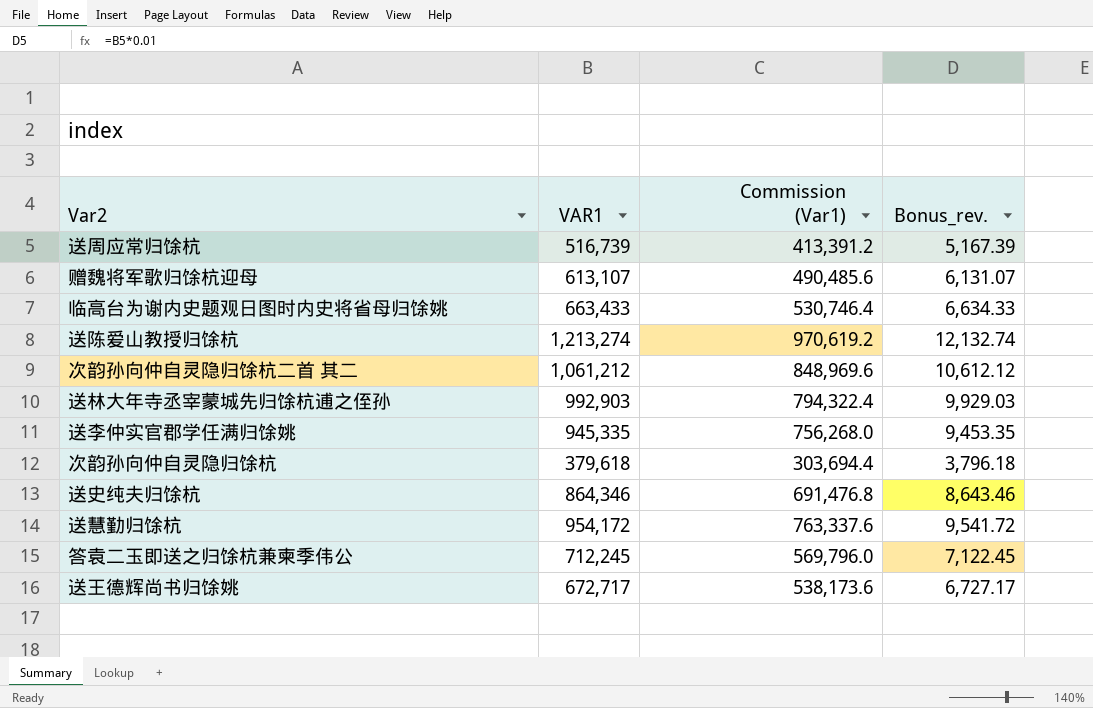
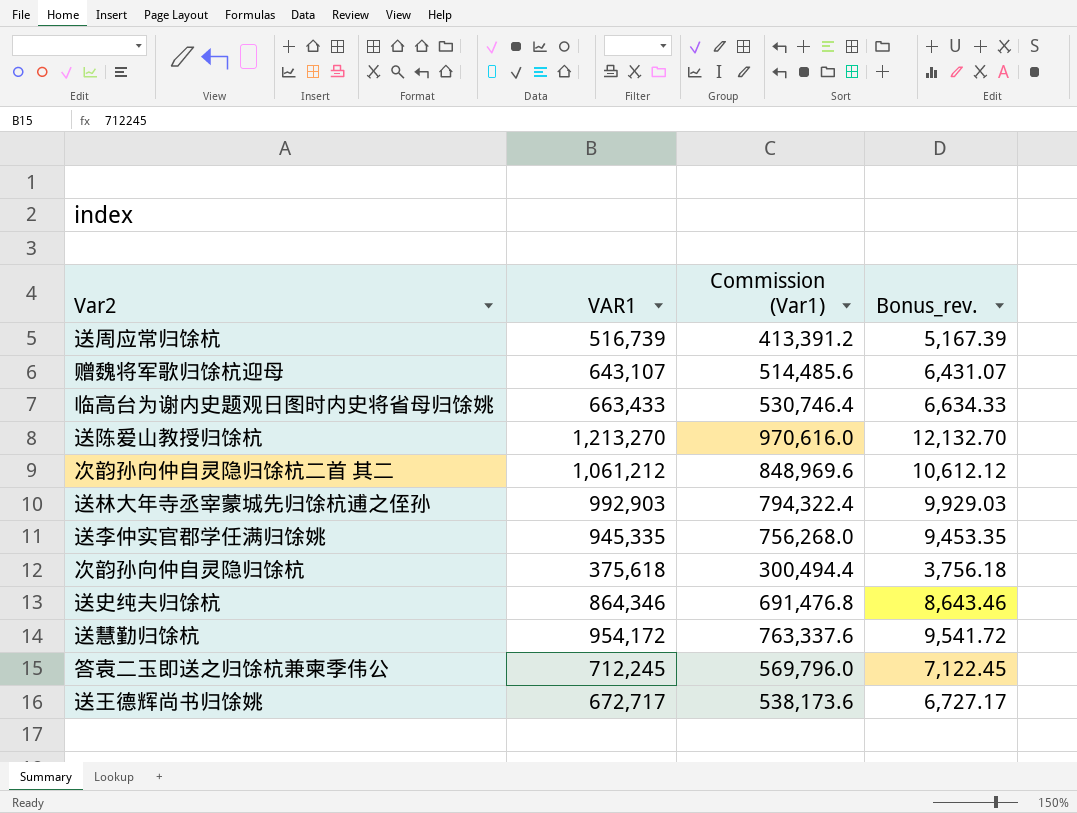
赠魏将军歌归馀杭迎母 | VAR1: 613,107 -> 643,107
赠魏将军歌归馀杭迎母 | Commission (Var1): 490,485.6 -> 514,485.6
赠魏将军歌归馀杭迎母 | Bonus_rev.: 6,131.07 -> 6,431.07
送陈爱山教授归馀杭 | VAR1: 1,213,274 -> 1,213,270
送陈爱山教授归馀杭 | Commission (Var1): 970,619.2 -> 970,616.0
送陈爱山教授归馀杭 | Bonus_rev.: 12,132.74 -> 12,132.70
次韵孙向仲自灵隐归馀杭 | VAR1: 379,618 -> 375,618
次韵孙向仲自灵隐归馀杭 | Commission (Var1): 303,694.4 -> 300,494.4
次韵孙向仲自灵隐归馀杭 | Bonus_rev.: 3,796.18 -> 3,756.18

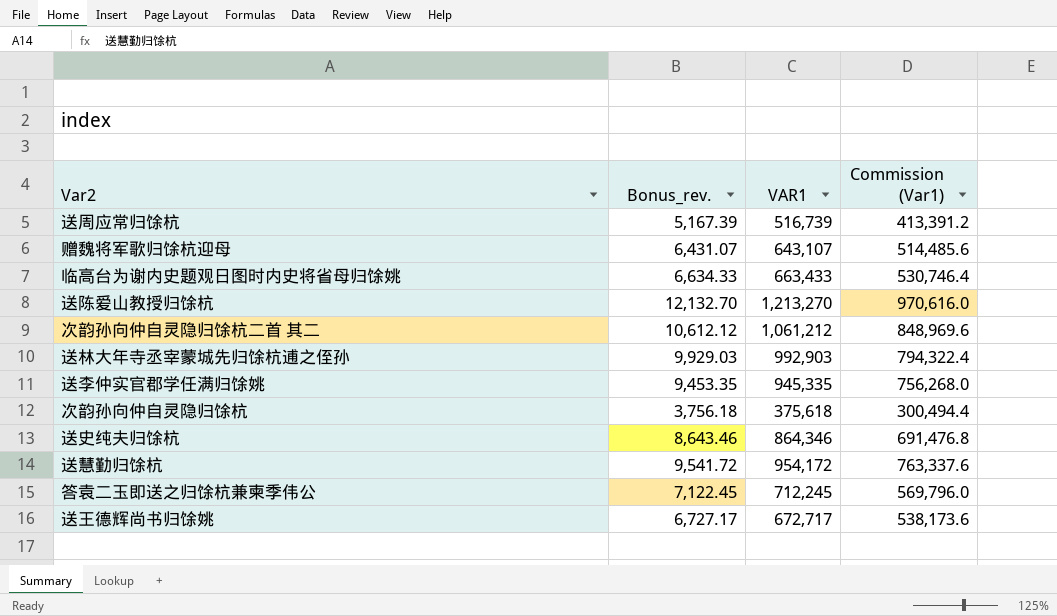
column Bonus_rev. | position: 4 -> 2

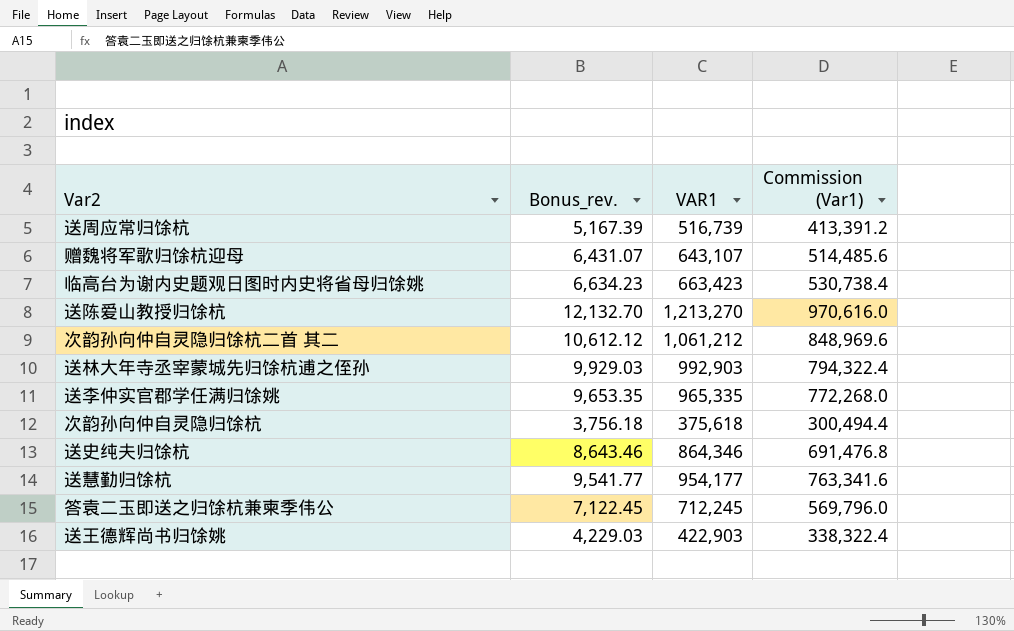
临高台为谢内史题观日图时内史将省母归馀姚 | Bonus_rev.: 6,634.33 -> 6,634.23
临高台为谢内史题观日图时内史将省母归馀姚 | VAR1: 663,433 -> 663,423
临高台为谢内史题观日图时内史将省母归馀姚 | Commission (Var1): 530,746.4 -> 530,738.4
送李仲实官郡学任满归馀姚 | Bonus_rev.: 9,453.35 -> 9,653.35
送李仲实官郡学任满归馀姚 | VAR1: 945,335 -> 965,335
送李仲实官郡学任满归馀姚 | Commission (Var1): 756,268.0 -> 772,268.0
送慧勤归馀杭 | Bonus_rev.: 9,541.72 -> 9,541.77
送慧勤归馀杭 | VAR1: 954,172 -> 954,177
送慧勤归馀杭 | Commission (Var1): 763,337.6 -> 763,341.6
送王德辉尚书归馀姚 | Bonus_rev.: 6,727.17 -> 4,229.03
送王德辉尚书归馀姚 | VAR1: 672,717 -> 422,903
送王德辉尚书归馀姚 | Commission (Var1): 538,173.6 -> 338,322.4

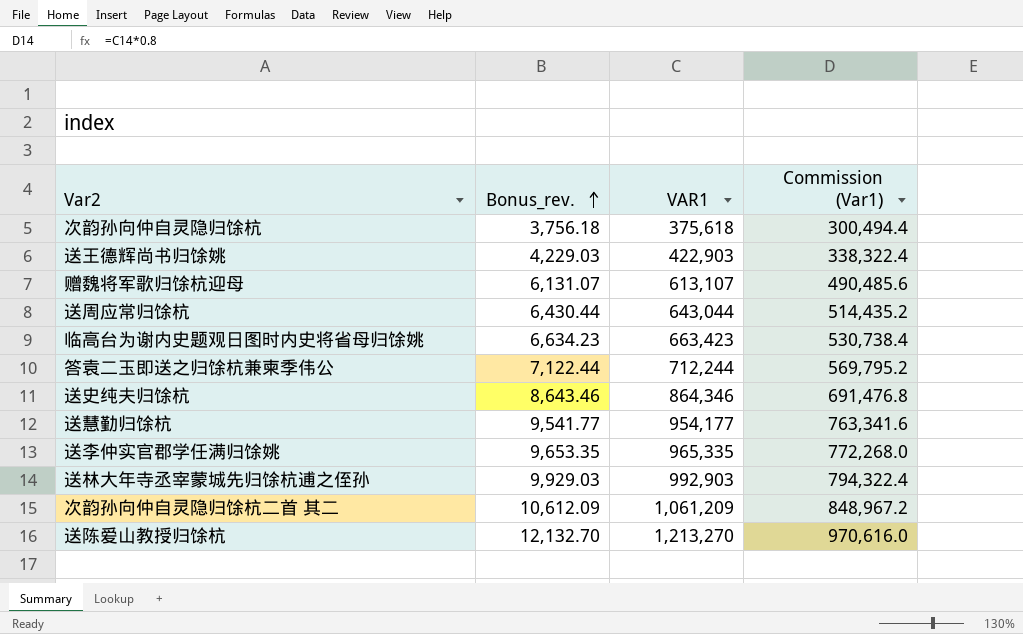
row order: none -> Bonus_rev. ascending
赠魏将军歌归馀杭迎母 | Bonus_rev.: 6,431.07 -> 6,131.07
赠魏将军歌归馀杭迎母 | VAR1: 643,107 -> 613,107
赠魏将军歌归馀杭迎母 | Commission (Var1): 514,485.6 -> 490,485.6
送周应常归馀杭 | Bonus_rev.: 5,167.39 -> 6,430.44
送周应常归馀杭 | VAR1: 516,739 -> 643,044
送周应常归馀杭 | Commission (Var1): 413,391.2 -> 514,435.2
答袁二玉即送之归馀杭兼柬季伟公 | Bonus_rev.: 7,122.45 -> 7,122.44
答袁二玉即送之归馀杭兼柬季伟公 | VAR1: 712,245 -> 712,244
答袁二玉即送之归馀杭兼柬季伟公 | Commission (Var1): 569,796.0 -> 569,795.2
次韵孙向仲自灵隐归馀杭二首 其二 | Bonus_rev.: 10,612.12 -> 10,612.09
次韵孙向仲自灵隐归馀杭二首 其二 | VAR1: 1,061,212 -> 1,061,209
次韵孙向仲自灵隐归馀杭二首 其二 | Commission (Var1): 848,969.6 -> 848,967.2

